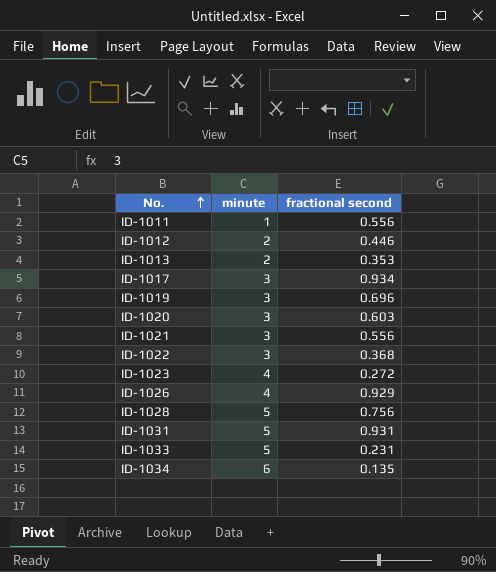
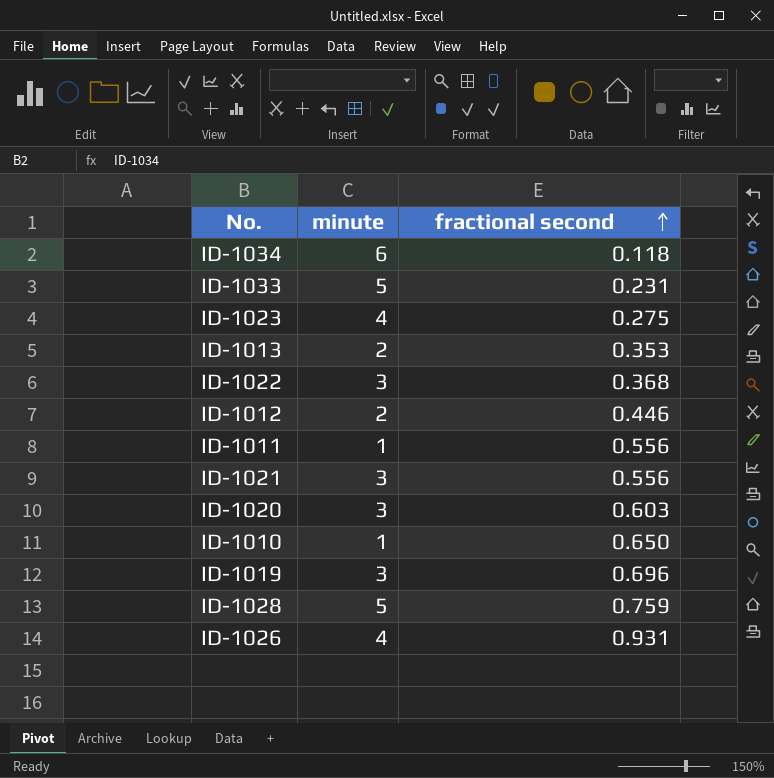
row order: No. ascending -> fractional second ascending
row ID-1017: 3 | 0.934 -> none
row ID-1031: 5 | 0.931 -> none
ID-1034 | fractional second: 0.135 -> 0.118
ID-1023 | fractional second: 0.272 -> 0.275
row ID-1010: none -> 1 | 0.650
ID-1028 | fractional second: 0.756 -> 0.759
ID-1026 | fractional second: 0.929 -> 0.931

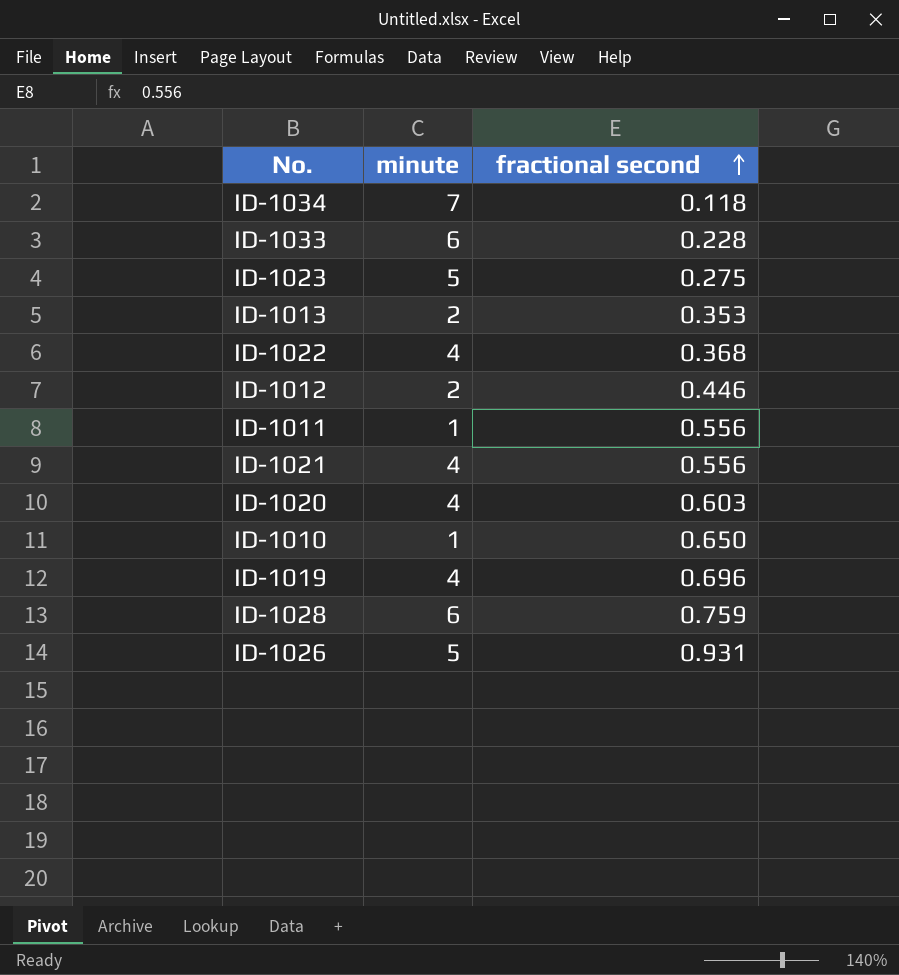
ID-1034 | minute: 6 -> 7
ID-1033 | minute: 5 -> 6
ID-1033 | fractional second: 0.231 -> 0.228
ID-1023 | minute: 4 -> 5
ID-1022 | minute: 3 -> 4
ID-1021 | minute: 3 -> 4
ID-1020 | minute: 3 -> 4
ID-1019 | minute: 3 -> 4
ID-1028 | minute: 5 -> 6
ID-1026 | minute: 4 -> 5

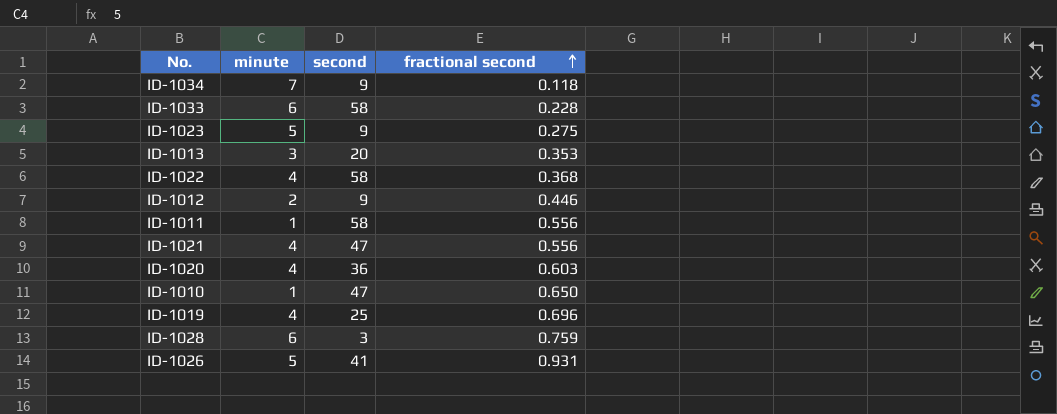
column second | position: none -> 3
ID-1013 | minute: 2 -> 3

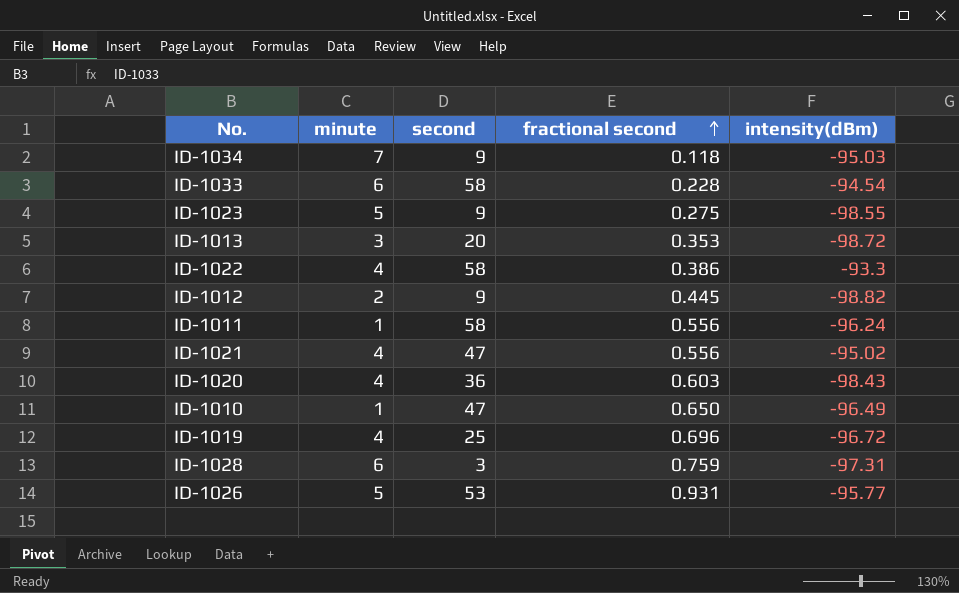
column intensity(dBm) | position: none -> 5
ID-1022 | fractional second: 0.368 -> 0.386
ID-1012 | fractional second: 0.446 -> 0.445
ID-1026 | second: 41 -> 53

